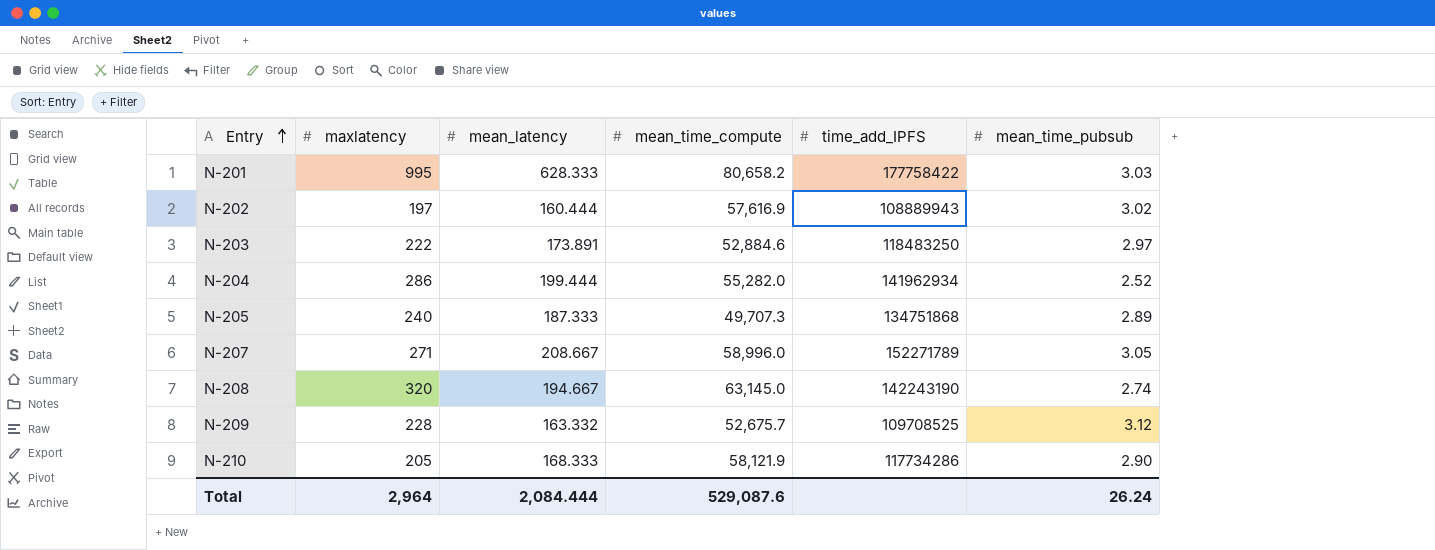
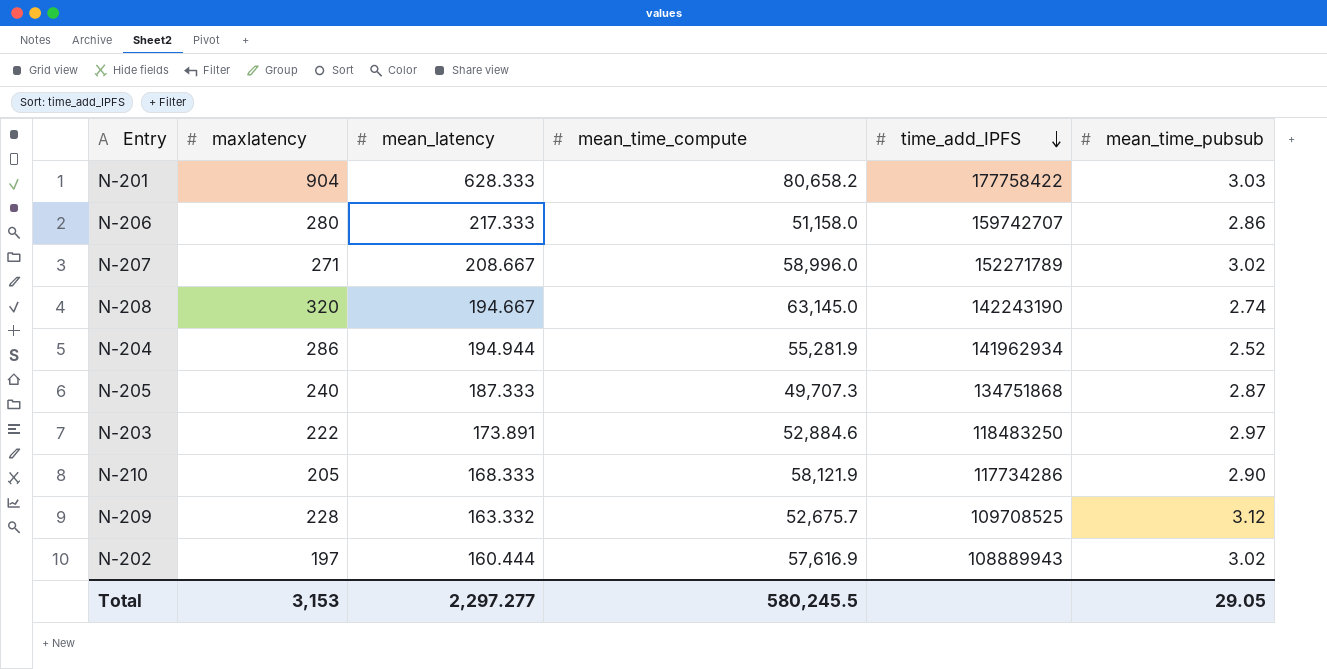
row order: Entry ascending -> time_add_IPFS descending
N-201 | maxlatency: 995 -> 904
row N-206: none -> 280 | 217.333 | 51,158.0 | 159742707 | 2.86
N-207 | mean_time_pubsub: 3.05 -> 3.02
N-204 | mean_latency: 199.444 -> 194.944
N-204 | mean_time_compute: 55,282.0 -> 55,281.9
N-205 | mean_time_pubsub: 2.89 -> 2.87
Total | maxlatency: 2,964 -> 3,153
Total | mean_latency: 2,084.444 -> 2,297.277
Total | mean_time_compute: 529,087.6 -> 580,245.5
Total | mean_time_pubsub: 26.24 -> 29.05

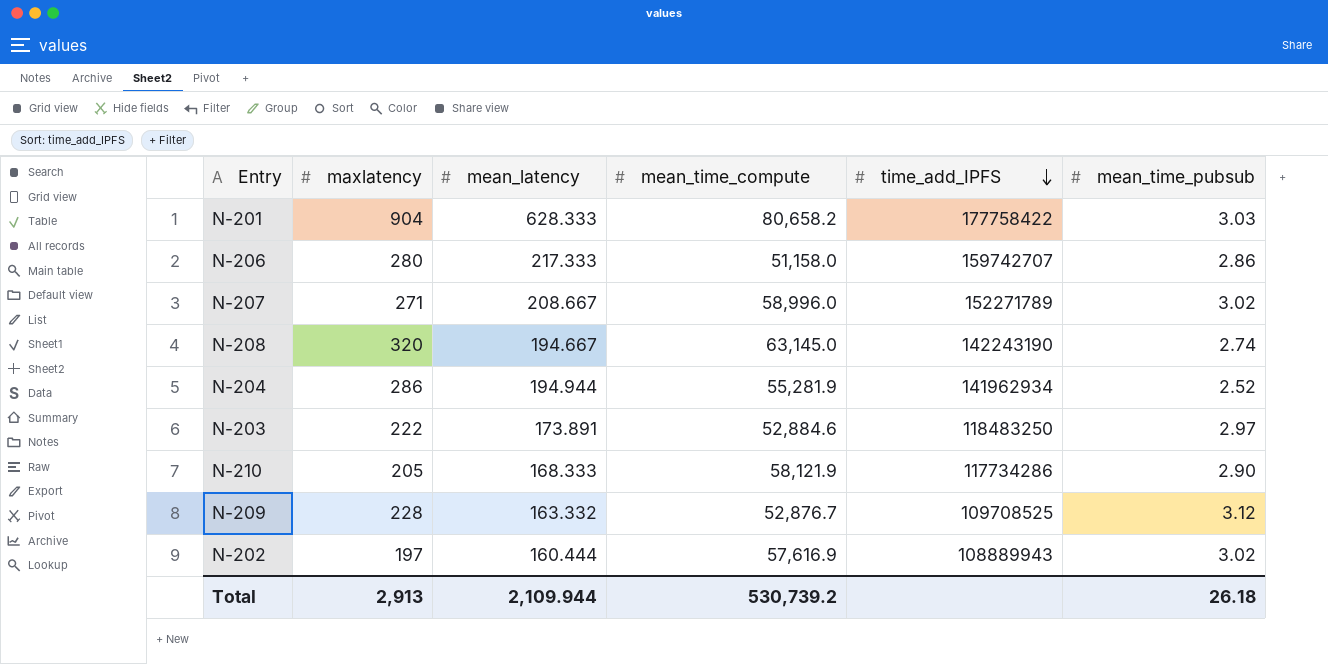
row N-205: 240 | 187.333 | 49,707.3 | 134751868 | 2.87 -> none
N-209 | mean_time_compute: 52,675.7 -> 52,876.7
Total | maxlatency: 3,153 -> 2,913
Total | mean_latency: 2,297.277 -> 2,109.944
Total | mean_time_compute: 580,245.5 -> 530,739.2
Total | mean_time_pubsub: 29.05 -> 26.18

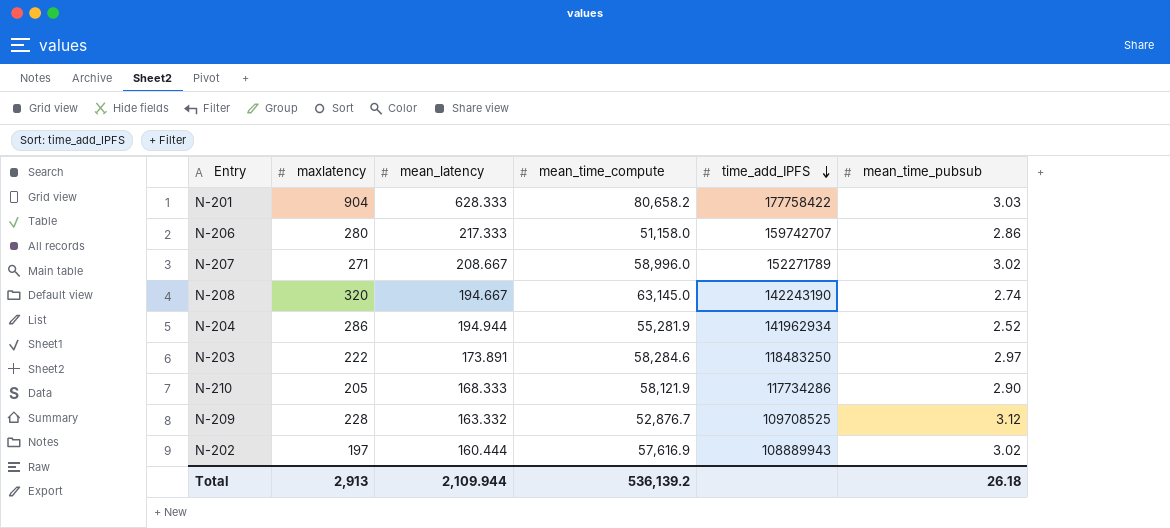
N-203 | mean_time_compute: 52,884.6 -> 58,284.6
Total | mean_time_compute: 530,739.2 -> 536,139.2

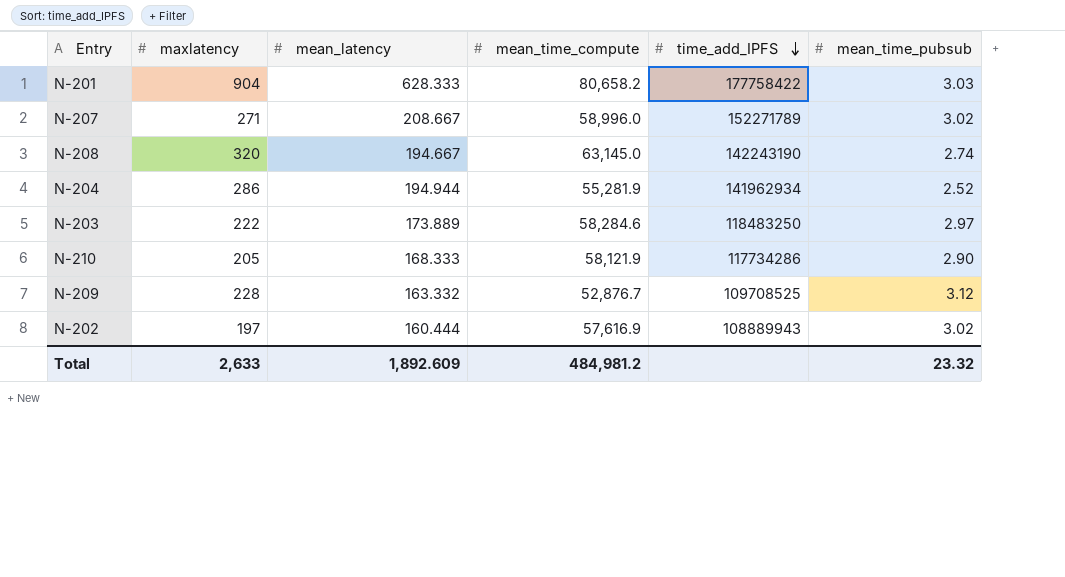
row N-206: 280 | 217.333 | 51,158.0 | 159742707 | 2.86 -> none
N-203 | mean_latency: 173.891 -> 173.889
Total | maxlatency: 2,913 -> 2,633
Total | mean_latency: 2,109.944 -> 1,892.609
Total | mean_time_compute: 536,139.2 -> 484,981.2
Total | mean_time_pubsub: 26.18 -> 23.32

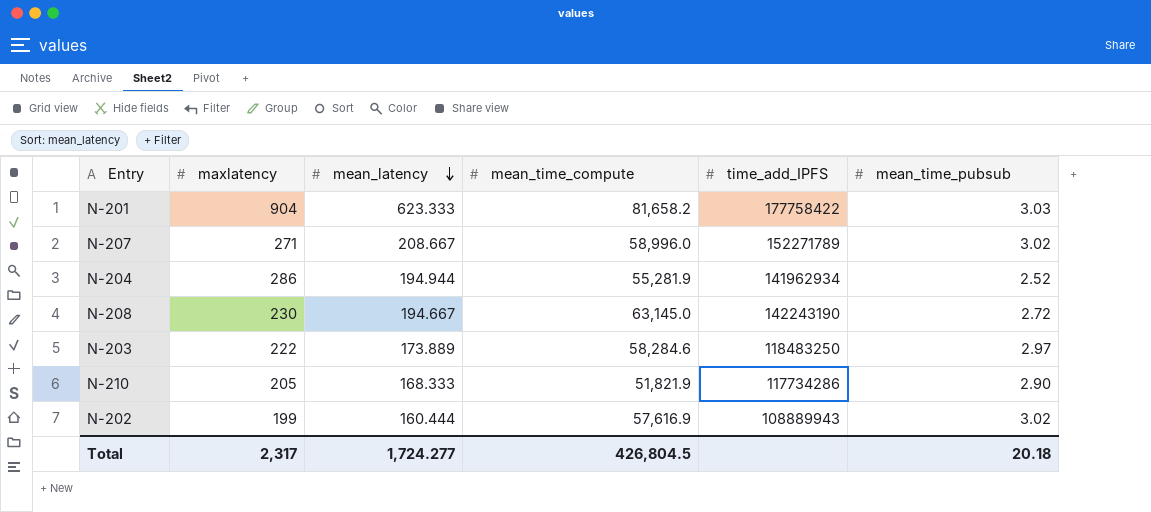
row order: time_add_IPFS descending -> mean_latency descending
row N-209: 228 | 163.332 | 52,876.7 | 109708525 | 3.12 -> none
N-201 | mean_latency: 628.333 -> 623.333
N-201 | mean_time_compute: 80,658.2 -> 81,658.2
N-208 | maxlatency: 320 -> 230
N-208 | mean_time_pubsub: 2.74 -> 2.72
N-210 | mean_time_compute: 58,121.9 -> 51,821.9
N-202 | maxlatency: 197 -> 199
Total | maxlatency: 2,633 -> 2,317
Total | mean_latency: 1,892.609 -> 1,724.277
Total | mean_time_compute: 484,981.2 -> 426,804.5
Total | mean_time_pubsub: 23.32 -> 20.18

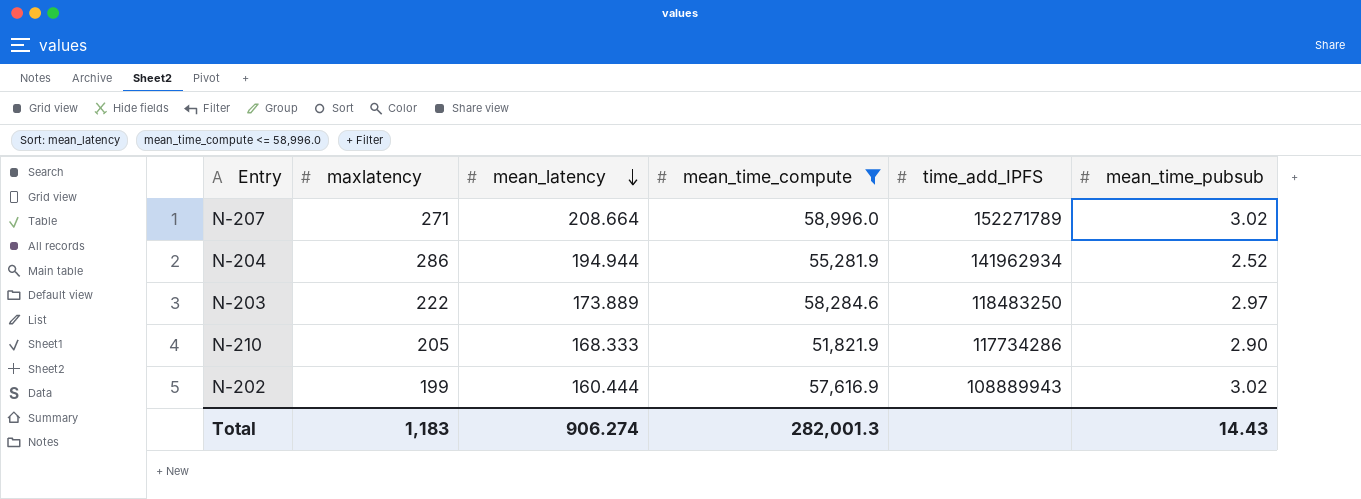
filter: none -> mean_time_compute <= 58,996.0
N-207 | mean_latency: 208.667 -> 208.664
Total | maxlatency: 2,317 -> 1,183
Total | mean_latency: 1,724.277 -> 906.274
Total | mean_time_compute: 426,804.5 -> 282,001.3
Total | mean_time_pubsub: 20.18 -> 14.43

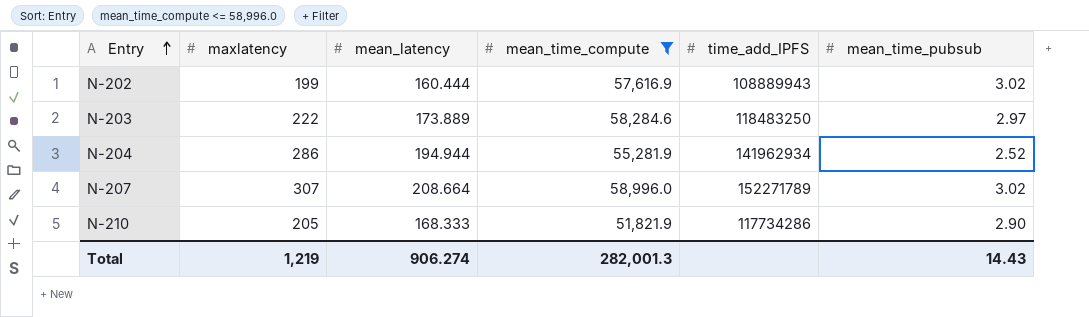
row order: mean_latency descending -> Entry ascending
N-207 | maxlatency: 271 -> 307
Total | maxlatency: 1,183 -> 1,219

